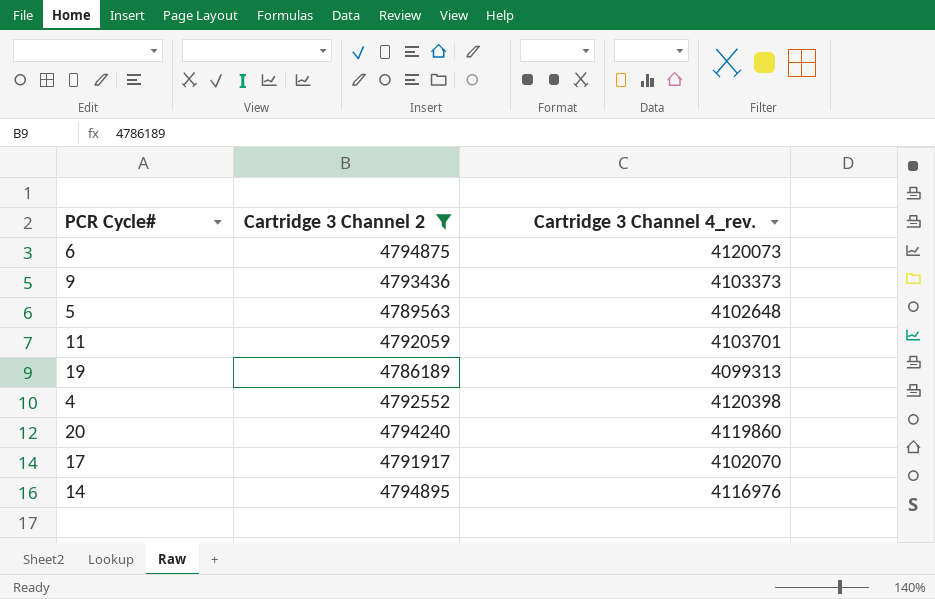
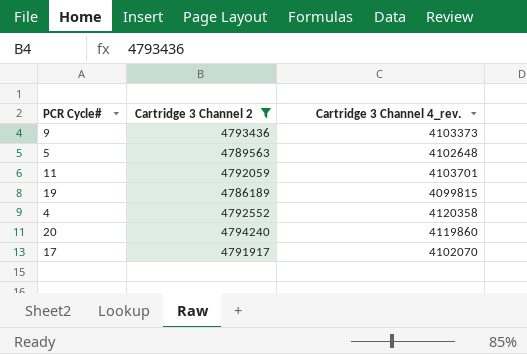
row 6: 4794875 | 4120073 -> none
row 14: 4794895 | 4116976 -> none
19 | Cartridge 3 Channel 4_rev.: 4099313 -> 4099815
4 | Cartridge 3 Channel 4_rev.: 4120398 -> 4120358

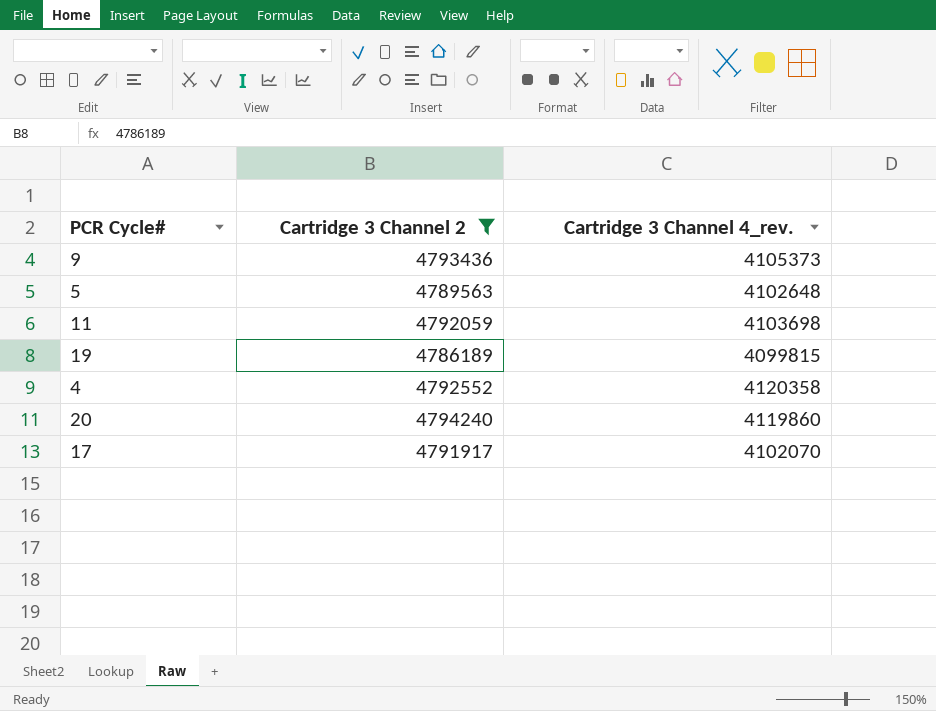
9 | Cartridge 3 Channel 4_rev.: 4103373 -> 4105373
11 | Cartridge 3 Channel 4_rev.: 4103701 -> 4103698

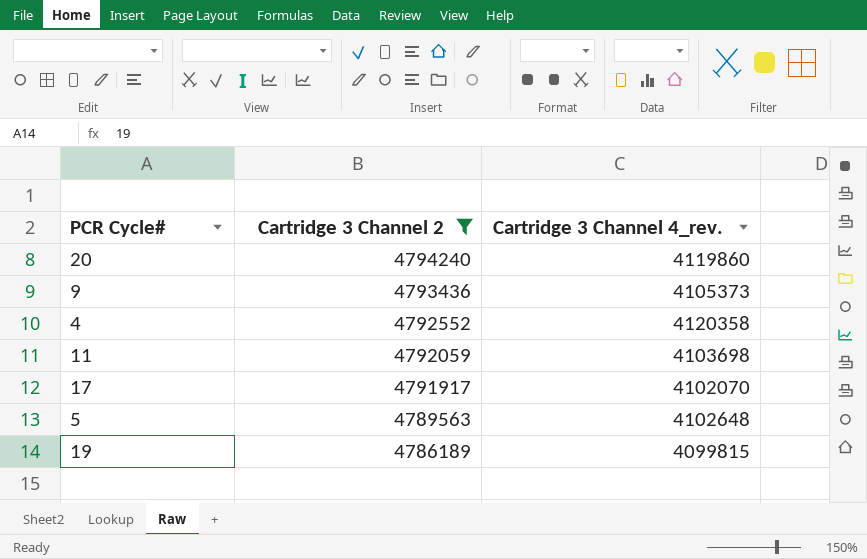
row order: none -> Cartridge 3 Channel 2 descending

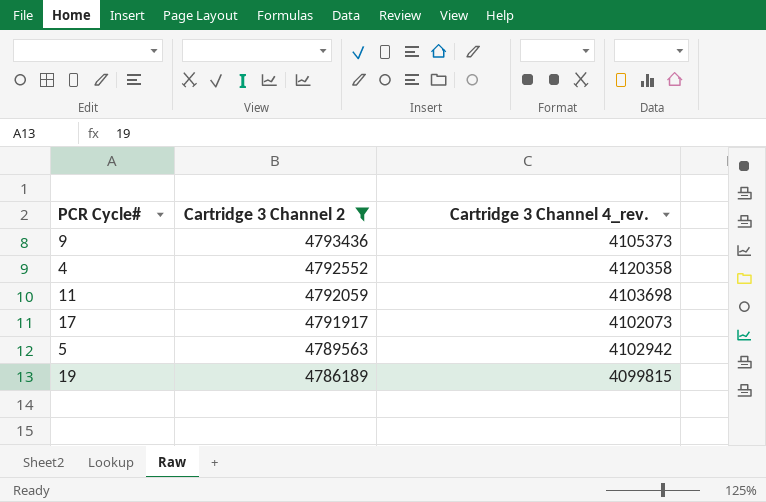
row 20: 4794240 | 4119860 -> none
17 | Cartridge 3 Channel 4_rev.: 4102070 -> 4102073
5 | Cartridge 3 Channel 4_rev.: 4102648 -> 4102942

